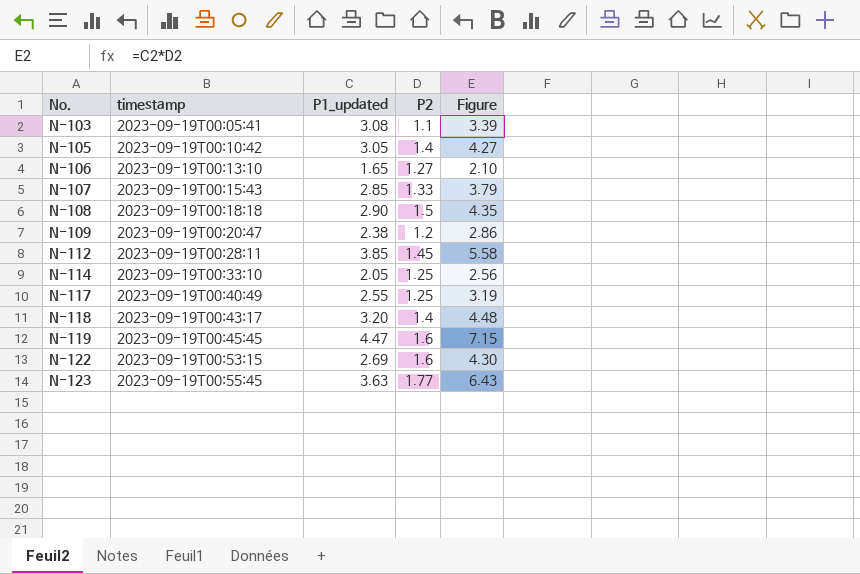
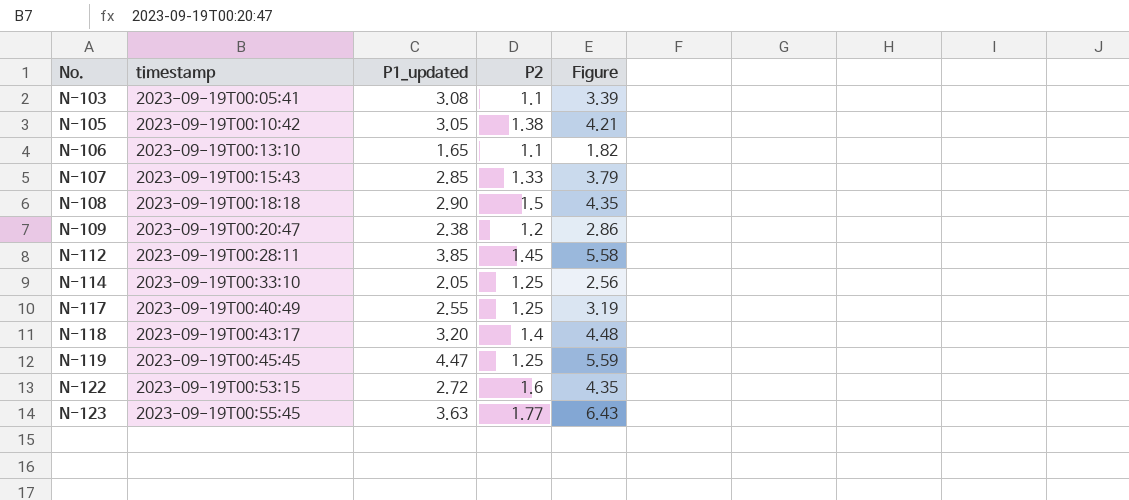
N-105 | P2: 1.4 -> 1.38
N-105 | Figure: 4.27 -> 4.21
N-106 | P2: 1.27 -> 1.1
N-106 | Figure: 2.10 -> 1.82
N-119 | P2: 1.6 -> 1.25
N-119 | Figure: 7.15 -> 5.59
N-122 | P1_updated: 2.69 -> 2.72
N-122 | Figure: 4.30 -> 4.35

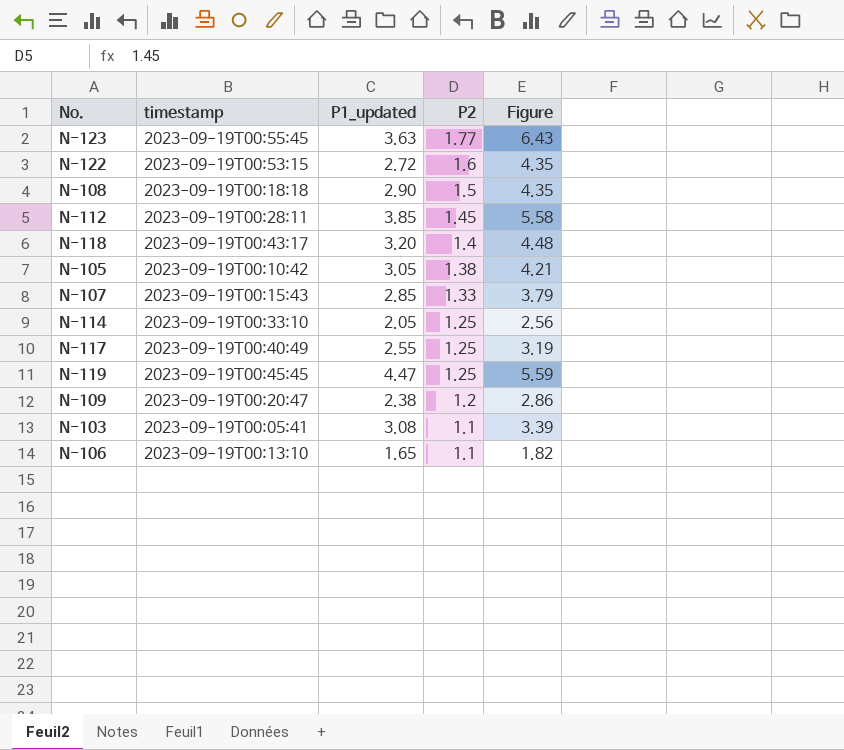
row order: No. ascending -> P2 descending

